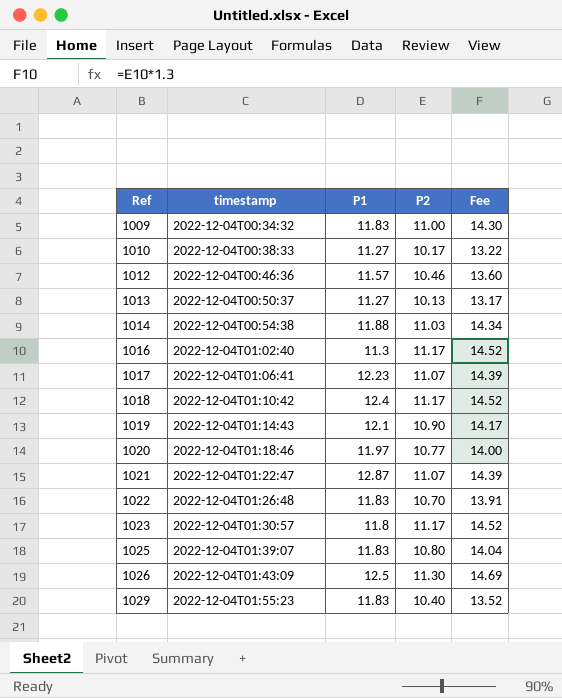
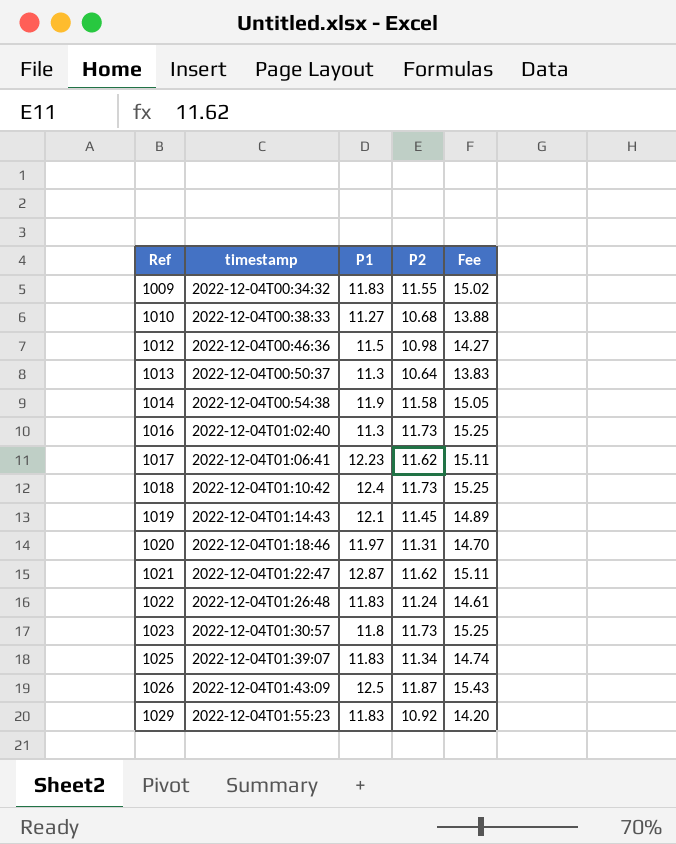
1009 | P2: 11.00 -> 11.55
1009 | Fee: 14.30 -> 15.02
1010 | P2: 10.17 -> 10.68
1010 | Fee: 13.22 -> 13.88
1012 | P1: 11.57 -> 11.5
1012 | P2: 10.46 -> 10.98
1012 | Fee: 13.60 -> 14.27
1013 | P1: 11.27 -> 11.3
1013 | P2: 10.13 -> 10.64
1013 | Fee: 13.17 -> 13.83
1014 | P1: 11.88 -> 11.9
1014 | P2: 11.03 -> 11.58
1014 | Fee: 14.34 -> 15.05
1016 | P2: 11.17 -> 11.73
1016 | Fee: 14.52 -> 15.25
1017 | P2: 11.07 -> 11.62
1017 | Fee: 14.39 -> 15.11
1018 | P2: 11.17 -> 11.73
1018 | Fee: 14.52 -> 15.25
1019 | P2: 10.90 -> 11.45
1019 | Fee: 14.17 -> 14.89
1020 | P2: 10.77 -> 11.31
1020 | Fee: 14.00 -> 14.70
1021 | P2: 11.07 -> 11.62
1021 | Fee: 14.39 -> 15.11
1022 | P2: 10.70 -> 11.24
1022 | Fee: 13.91 -> 14.61
1023 | P2: 11.17 -> 11.73
1023 | Fee: 14.52 -> 15.25
1025 | P2: 10.80 -> 11.34
1025 | Fee: 14.04 -> 14.74
1026 | P2: 11.30 -> 11.87
1026 | Fee: 14.69 -> 15.43
1029 | P2: 10.40 -> 10.92
1029 | Fee: 13.52 -> 14.20

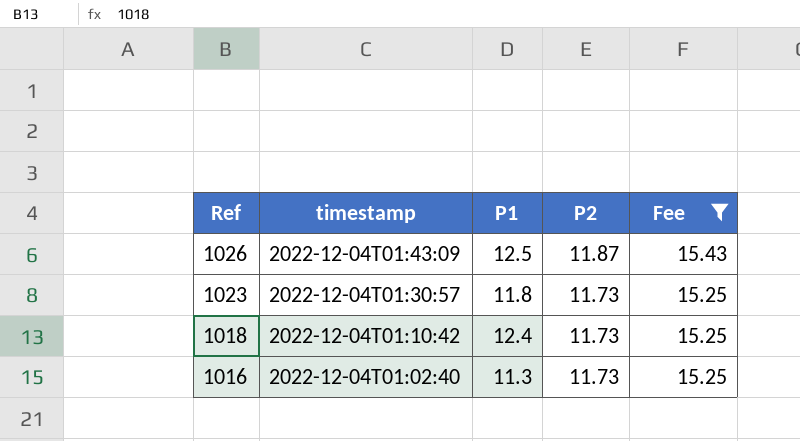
filter: none -> Fee >= 15.25
row order: Ref ascending -> Ref descending

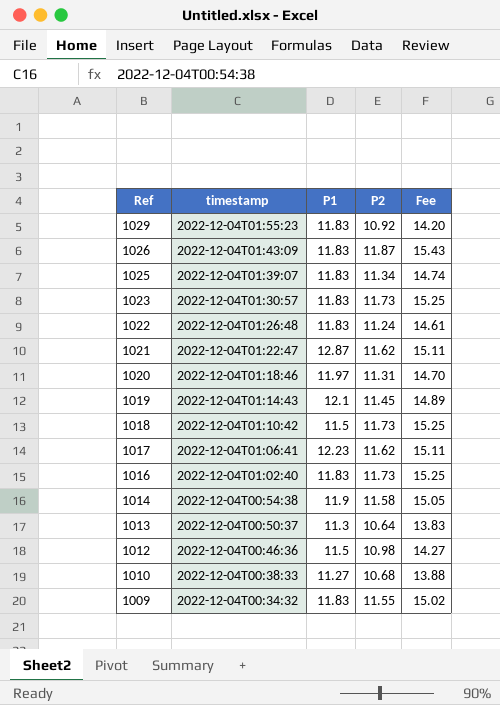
filter: Fee >= 15.25 -> none
1026 | P1: 12.5 -> 11.83
1023 | P1: 11.8 -> 11.83
1018 | P1: 12.4 -> 11.5
1016 | P1: 11.3 -> 11.83

